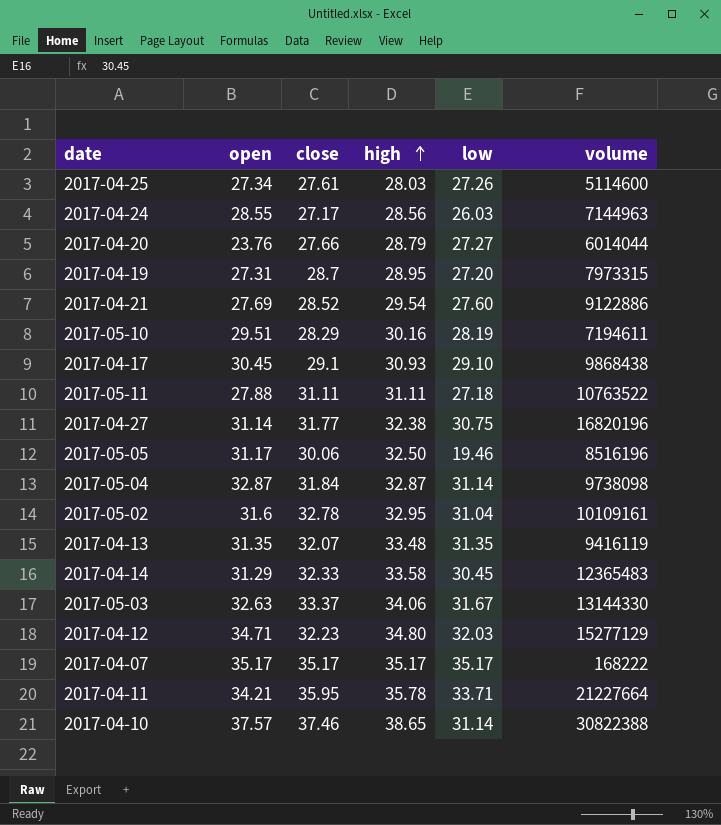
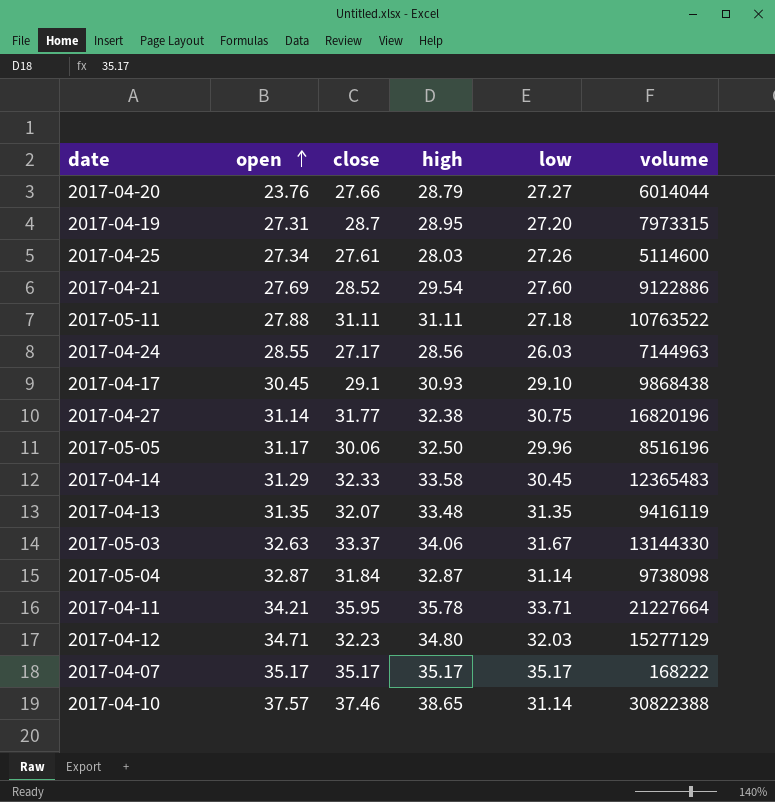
row order: high ascending -> open ascending
row 2017-05-10: 29.51 | 28.29 | 30.16 | 28.19 | 7194611 -> none
row 2017-05-02: 31.6 | 32.78 | 32.95 | 31.04 | 10109161 -> none
2017-05-05 | low: 19.46 -> 29.96

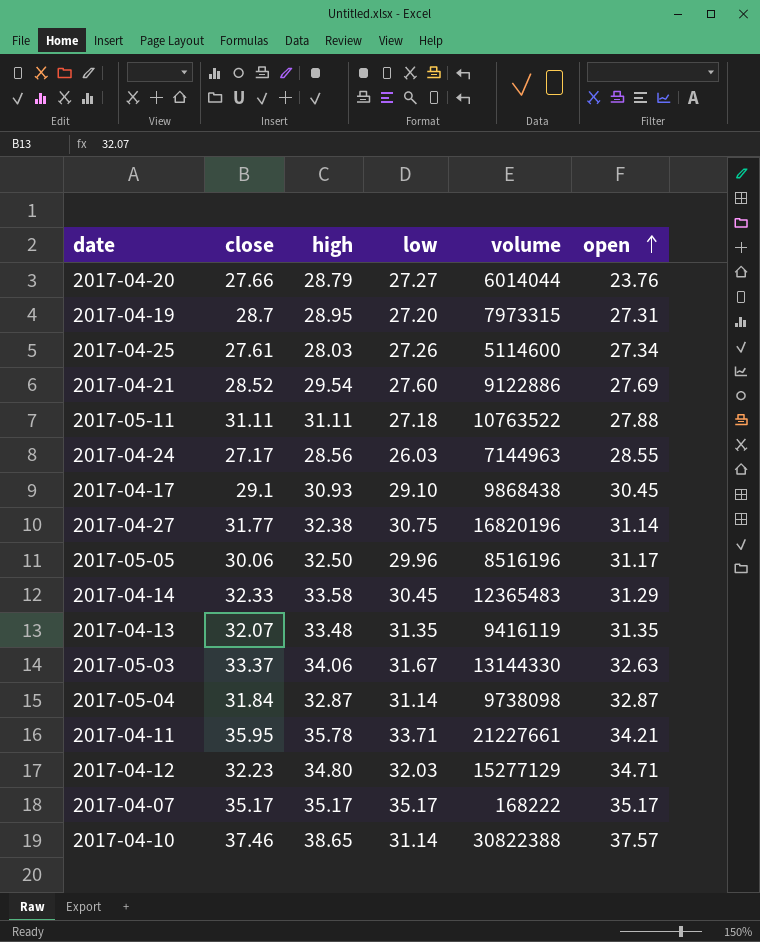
column open | position: 2 -> 6
2017-04-11 | volume: 21227664 -> 21227661

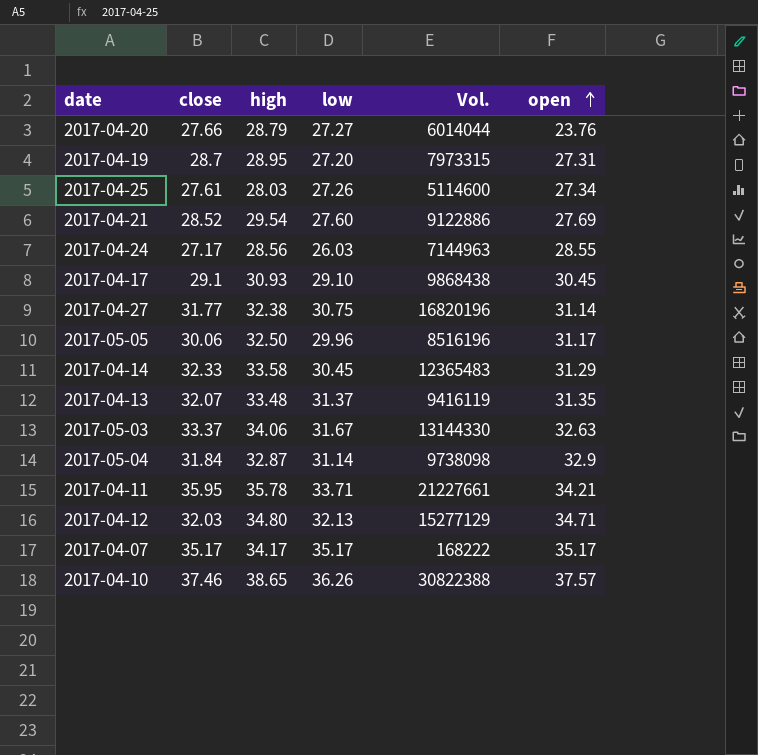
column name: volume -> Vol.
row 2017-05-11: 31.11 | 31.11 | 27.18 | 10763522 | 27.88 -> none
2017-04-13 | low: 31.35 -> 31.37
2017-05-04 | open: 32.87 -> 32.9
2017-04-12 | close: 32.23 -> 32.03
2017-04-12 | low: 32.03 -> 32.13
2017-04-07 | high: 35.17 -> 34.17
2017-04-10 | low: 31.14 -> 36.26

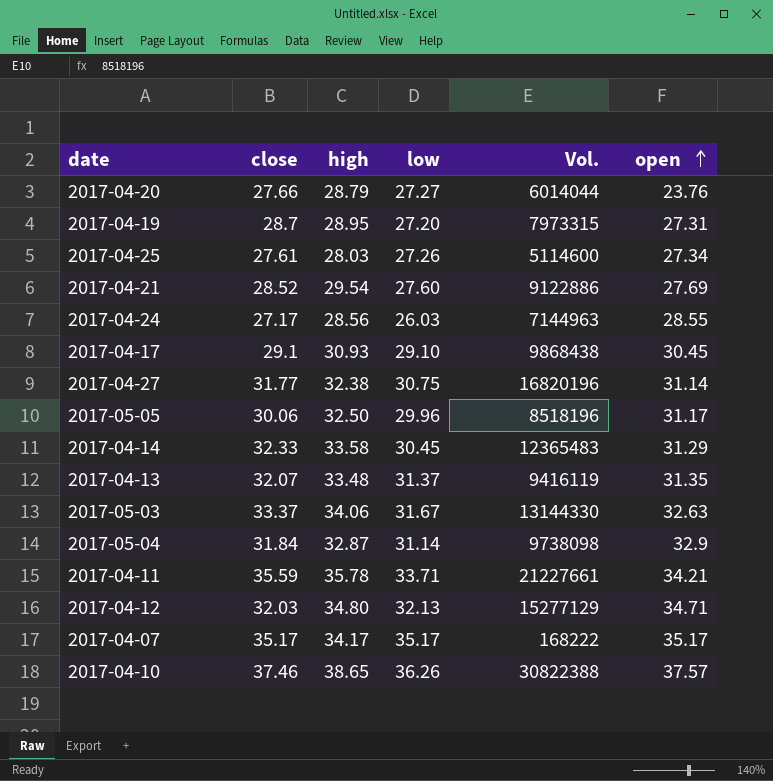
2017-05-05 | Vol.: 8516196 -> 8518196
2017-04-11 | close: 35.95 -> 35.59

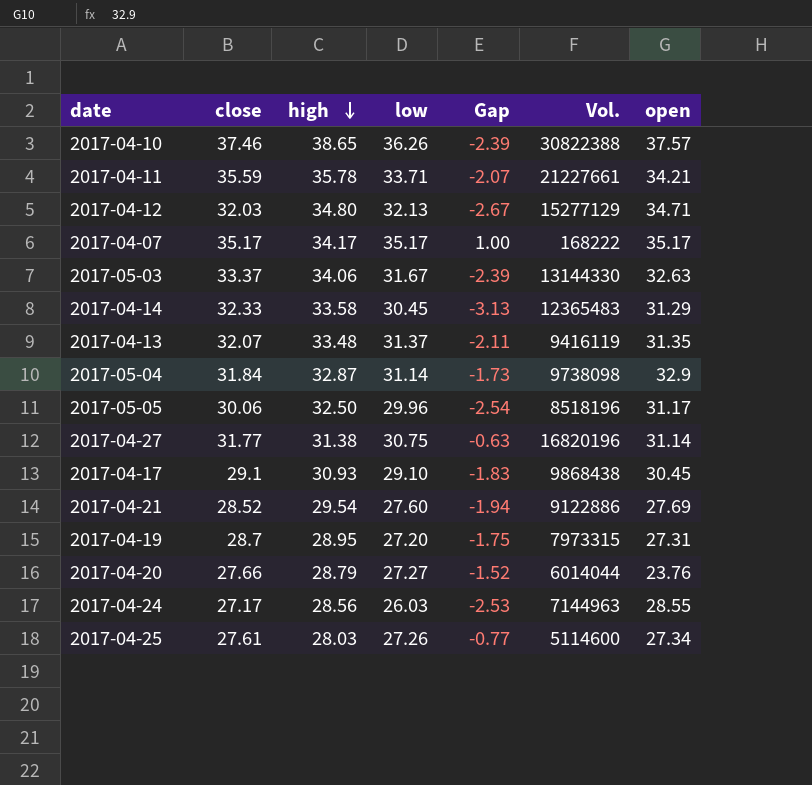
row order: open ascending -> high descending
column Gap | formula: none -> [low] - [high]
2017-04-27 | high: 32.38 -> 31.38

